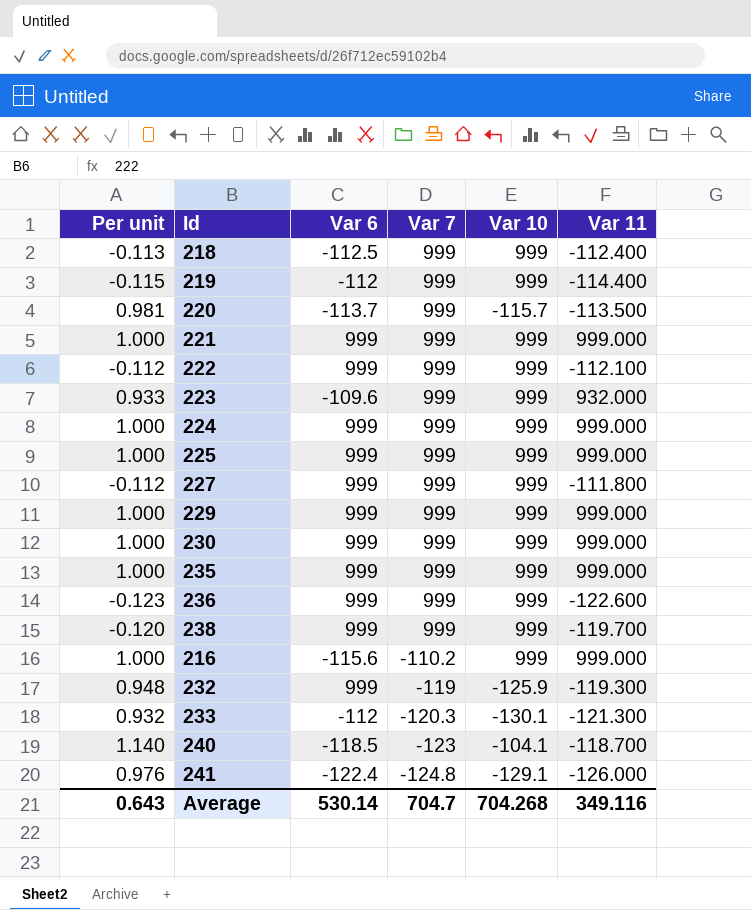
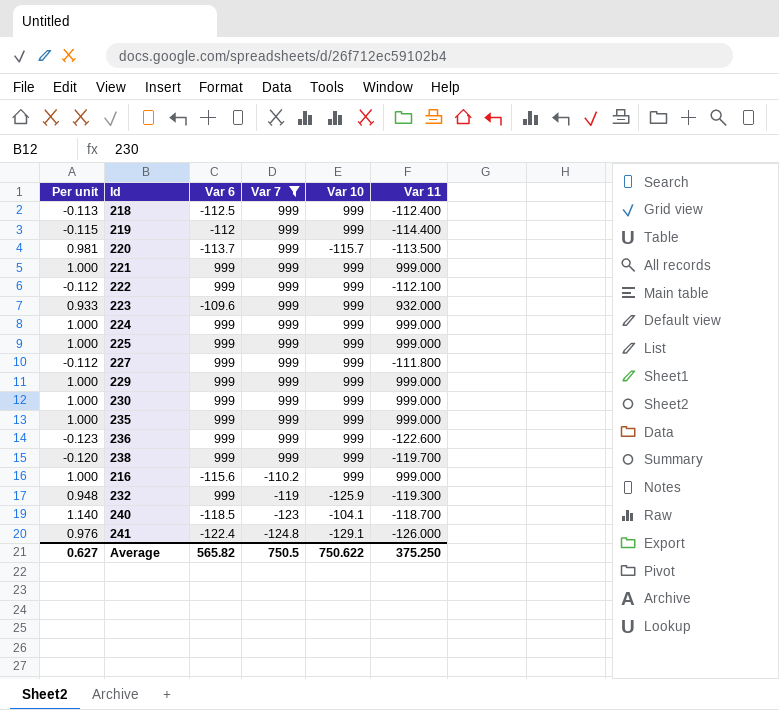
filter: none -> Var 7 != -120.3
Average | Per unit: 0.643 -> 0.627
Average | Var 6: 530.14 -> 565.82
Average | Var 7: 704.7 -> 750.5
Average | Var 10: 704.268 -> 750.622
Average | Var 11: 349.116 -> 375.250

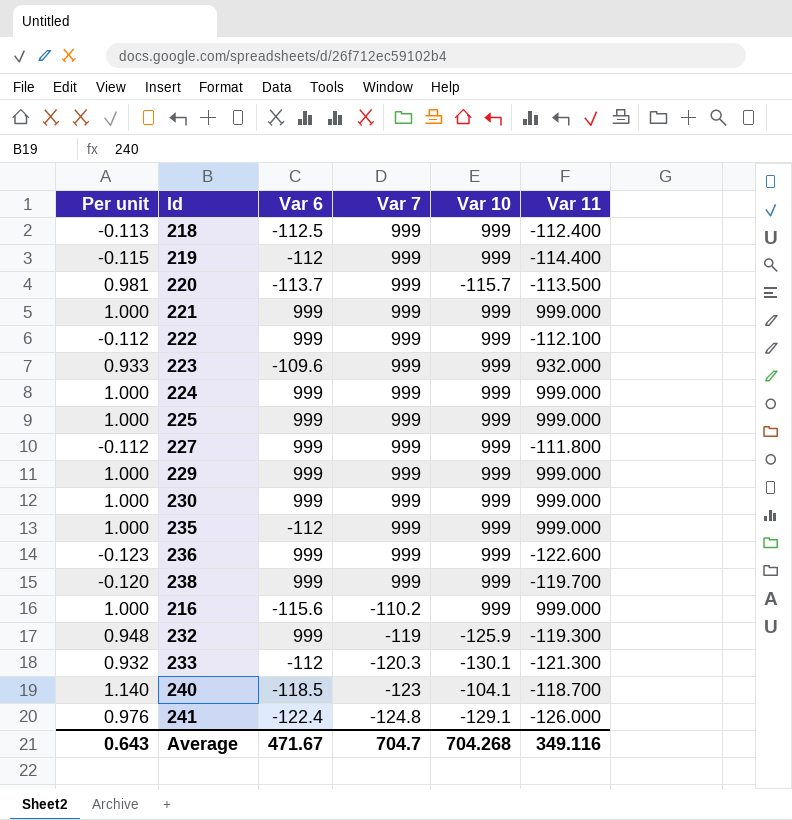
filter: Var 7 != -120.3 -> none
235 | Var 6: 999 -> -112
Average | Per unit: 0.627 -> 0.643
Average | Var 6: 565.82 -> 471.67
Average | Var 7: 750.5 -> 704.7
Average | Var 10: 750.622 -> 704.268
Average | Var 11: 375.250 -> 349.116

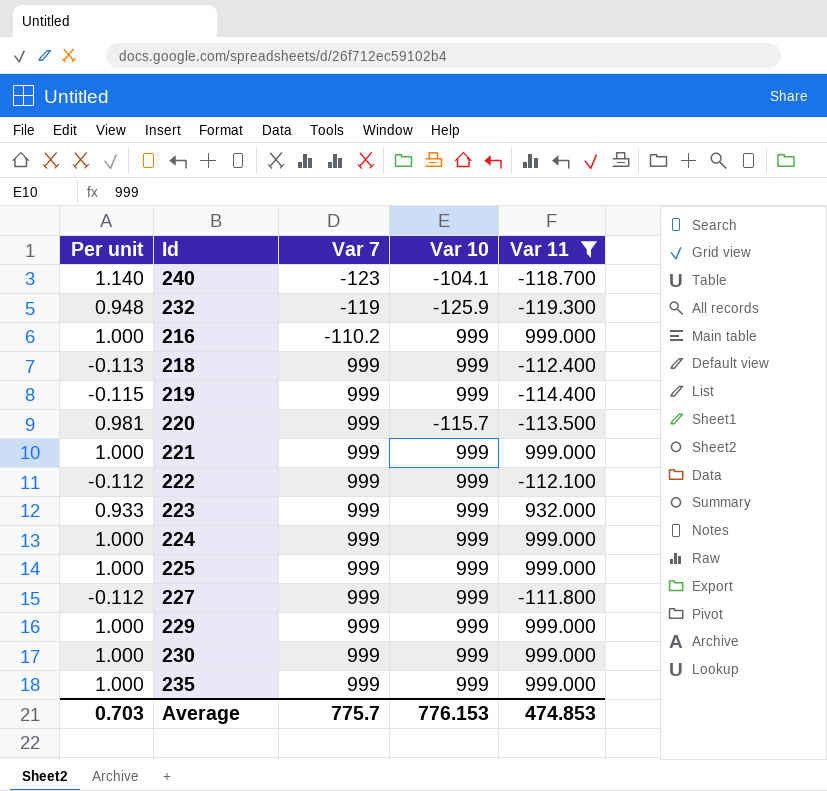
filter: none -> Var 11 >= -119.300
row order: Var 7 descending -> Var 7 ascending
column Var 6 | position: 3 -> none
Average | Per unit: 0.643 -> 0.703
Average | Var 7: 704.7 -> 775.7
Average | Var 10: 704.268 -> 776.153
Average | Var 11: 349.116 -> 474.853

